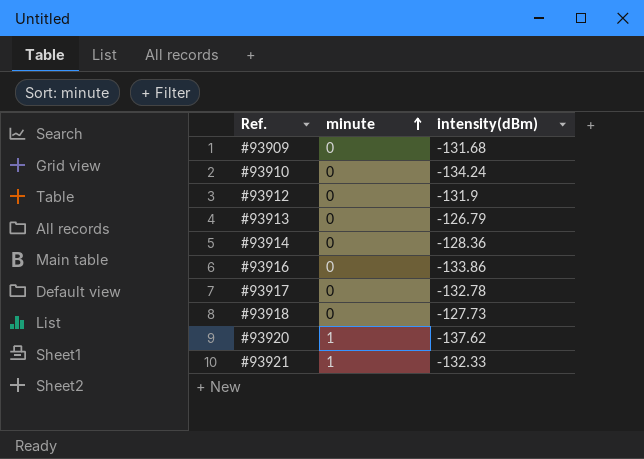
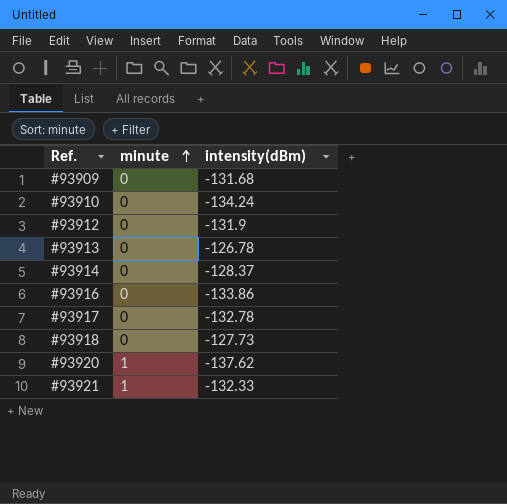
#93913 | intensity(dBm): -126.79 -> -126.78
#93914 | intensity(dBm): -128.36 -> -128.37

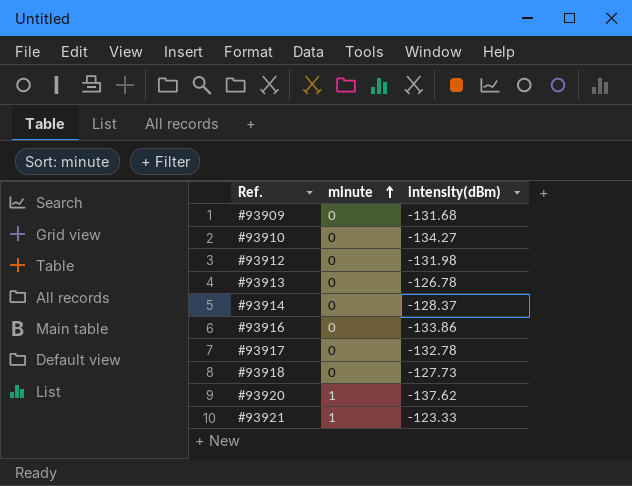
#93910 | intensity(dBm): -134.24 -> -134.27
#93912 | intensity(dBm): -131.9 -> -131.98
#93921 | intensity(dBm): -132.33 -> -123.33

